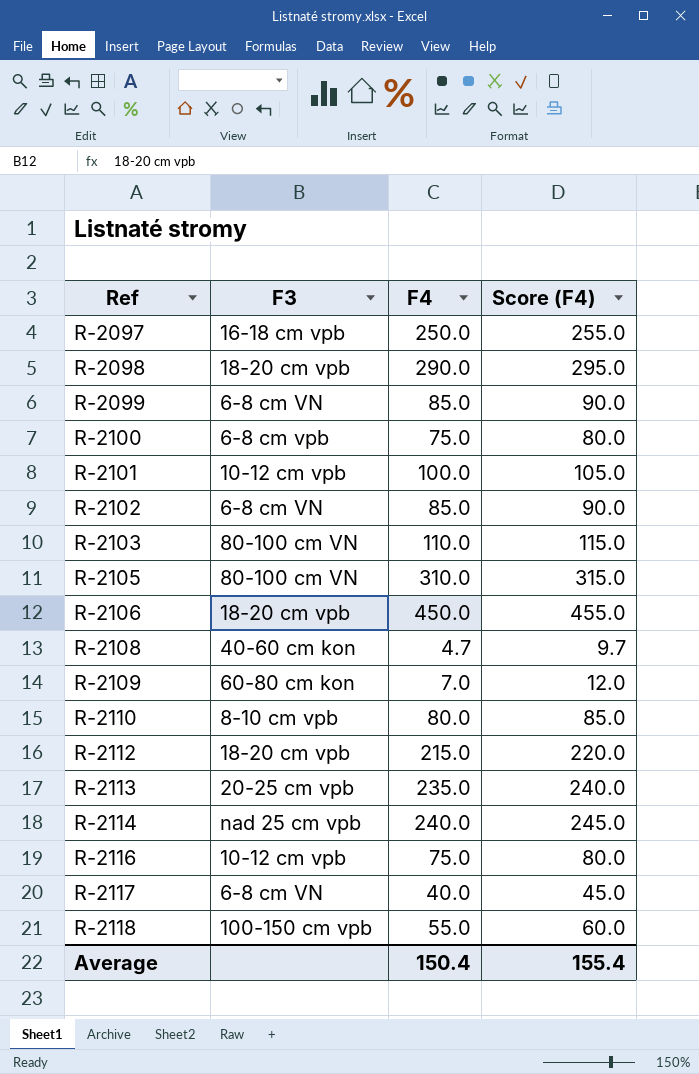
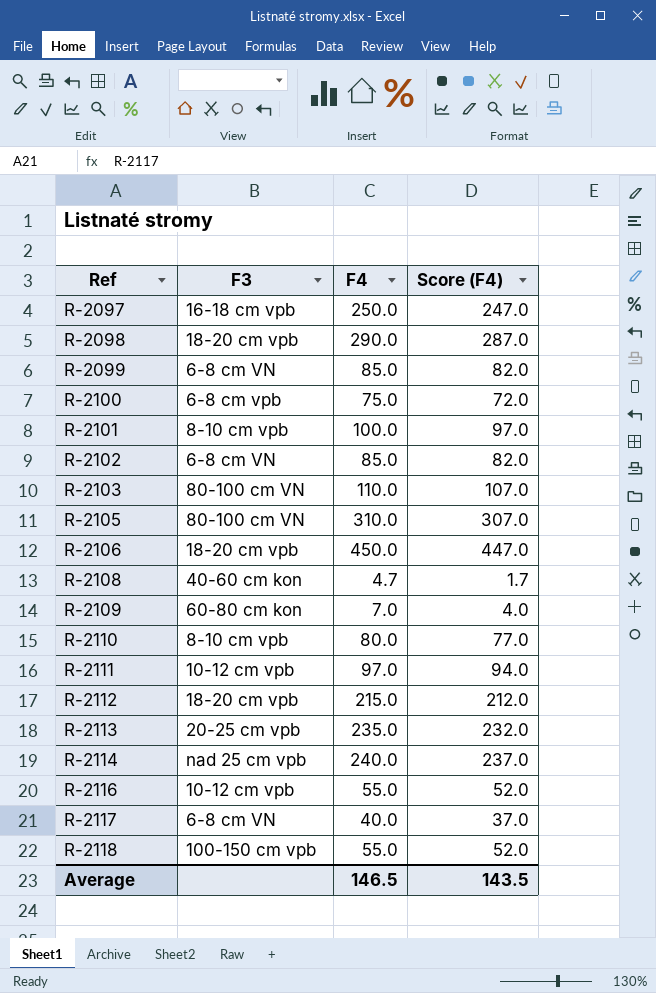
column Score (F4) | formula: [F4] + 5 -> [F4] - 3
R-2101 | F3: 10-12 cm vpb -> 8-10 cm vpb
row R-2111: none -> 10-12 cm vpb | 97.0 | 94.0
R-2116 | F4: 75.0 -> 55.0
Average | F4: 150.4 -> 146.5
Average | Score (F4): 155.4 -> 143.5

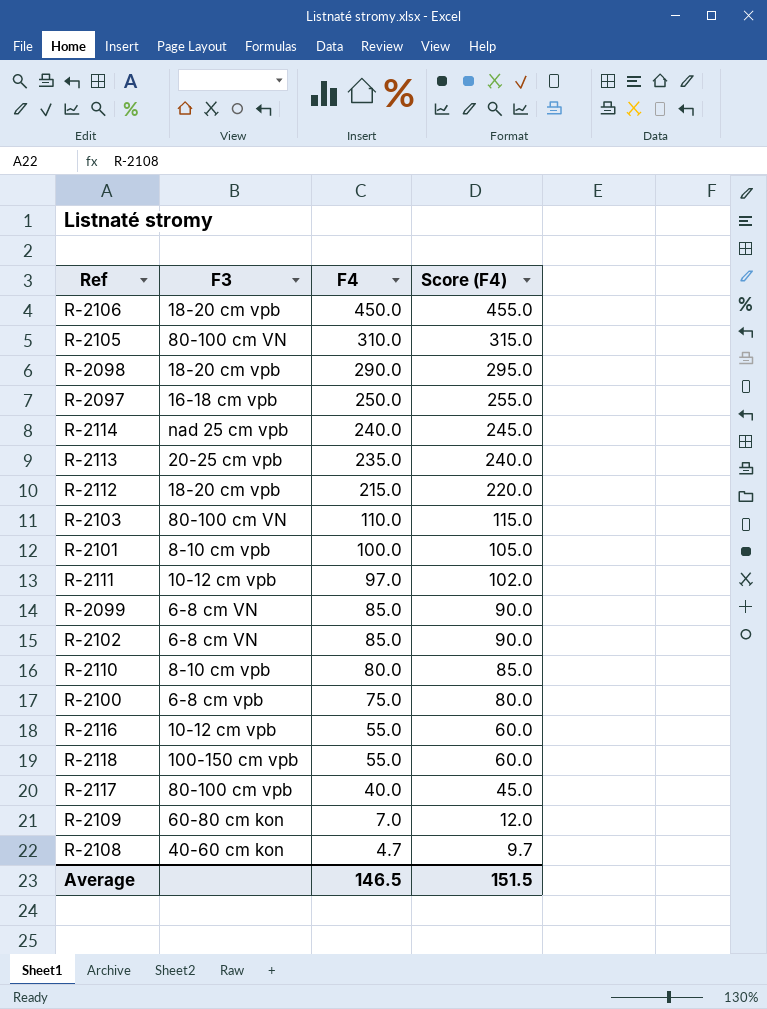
row order: Ref ascending -> F4 descending
column Score (F4) | formula: [F4] - 3 -> [F4] + 5
R-2117 | F3: 6-8 cm VN -> 80-100 cm vpb
Average | Score (F4): 143.5 -> 151.5

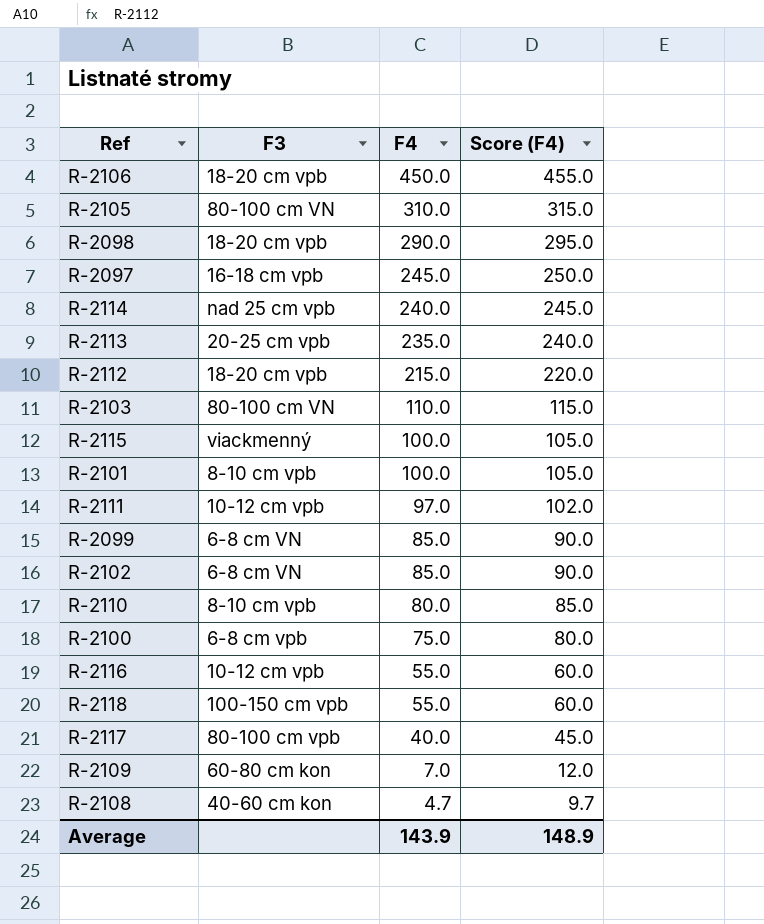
R-2097 | F4: 250.0 -> 245.0
R-2097 | Score (F4): 255.0 -> 250.0
row R-2115: none -> viackmenný | 100.0 | 105.0
Average | F4: 146.5 -> 143.9
Average | Score (F4): 151.5 -> 148.9

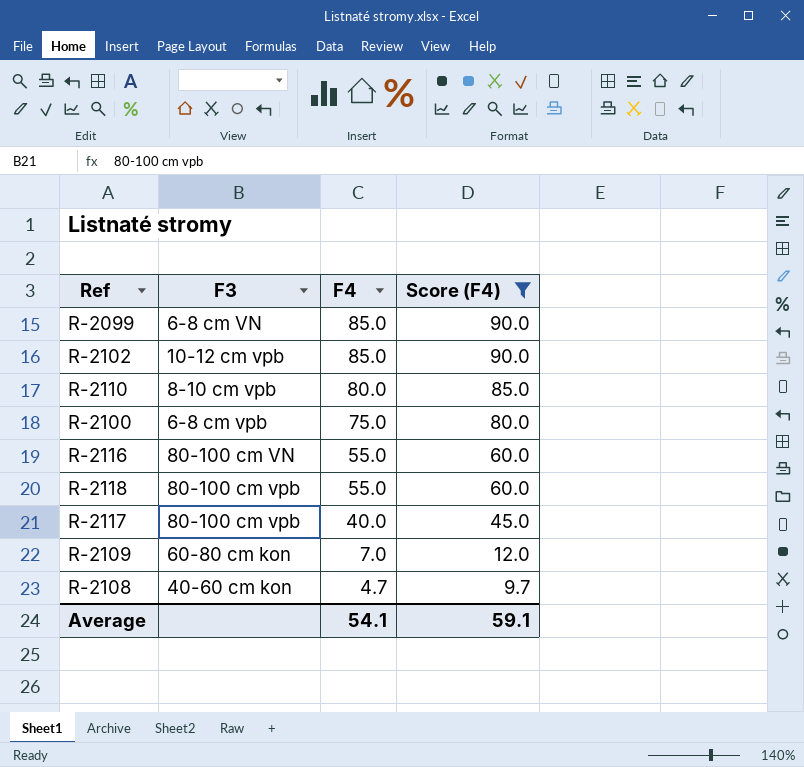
filter: none -> Score (F4) <= 90.0
R-2102 | F3: 6-8 cm VN -> 10-12 cm vpb
R-2116 | F3: 10-12 cm vpb -> 80-100 cm VN
R-2118 | F3: 100-150 cm vpb -> 80-100 cm vpb
Average | F4: 143.9 -> 54.1
Average | Score (F4): 148.9 -> 59.1

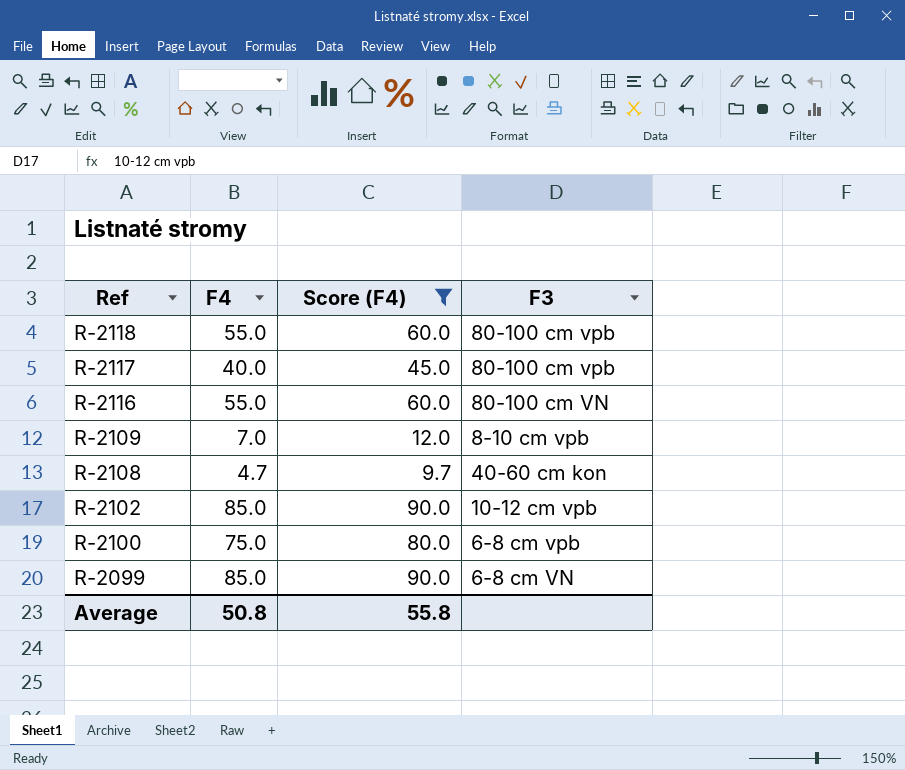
row order: F4 descending -> Ref descending
column F3 | position: 2 -> 4
row R-2110: 8-10 cm vpb | 80.0 | 85.0 -> none
R-2109 | F3: 60-80 cm kon -> 8-10 cm vpb
Average | F4: 54.1 -> 50.8
Average | Score (F4): 59.1 -> 55.8

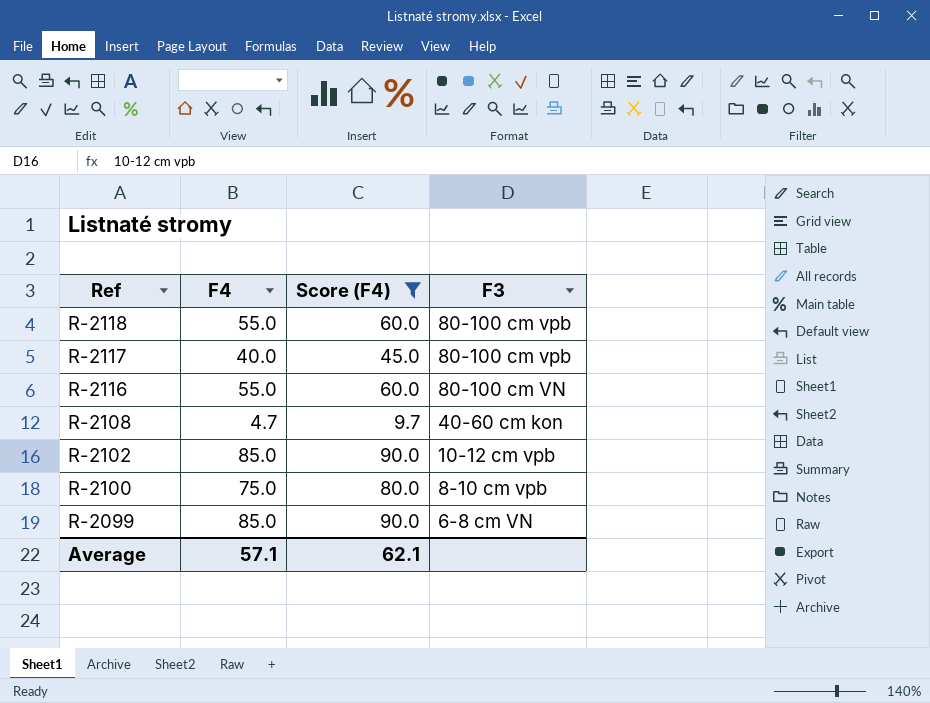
row R-2109: 7.0 | 12.0 | 8-10 cm vpb -> none
R-2100 | F3: 6-8 cm vpb -> 8-10 cm vpb
Average | F4: 50.8 -> 57.1
Average | Score (F4): 55.8 -> 62.1

